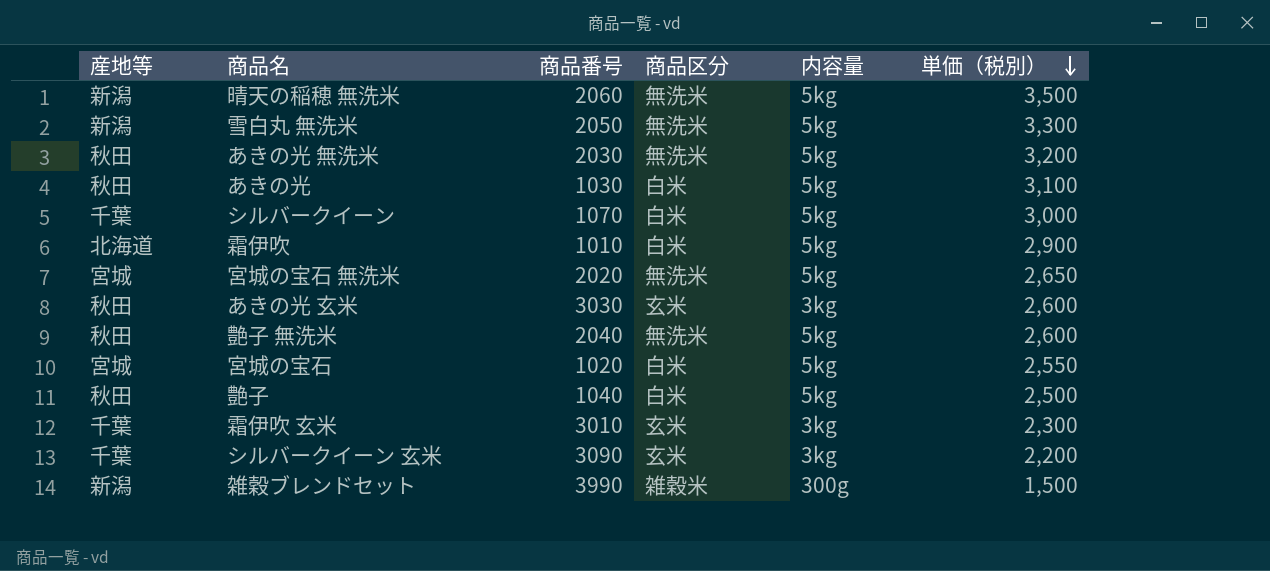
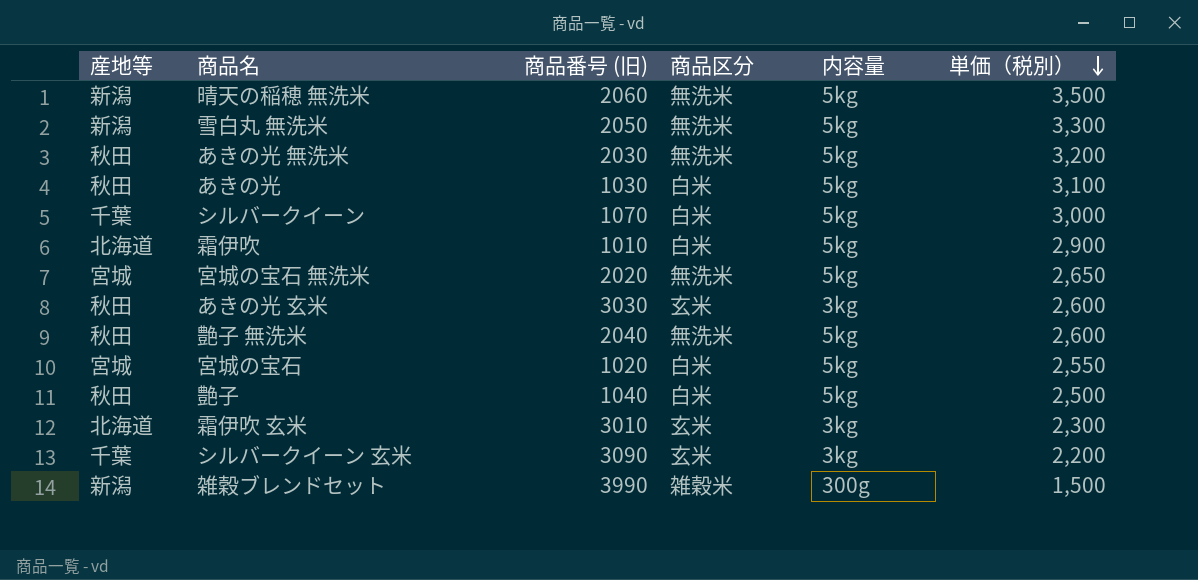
column name: 商品番号 -> 商品番号 (旧)
霜伊吹 玄米 | 産地等: 千葉 -> 北海道

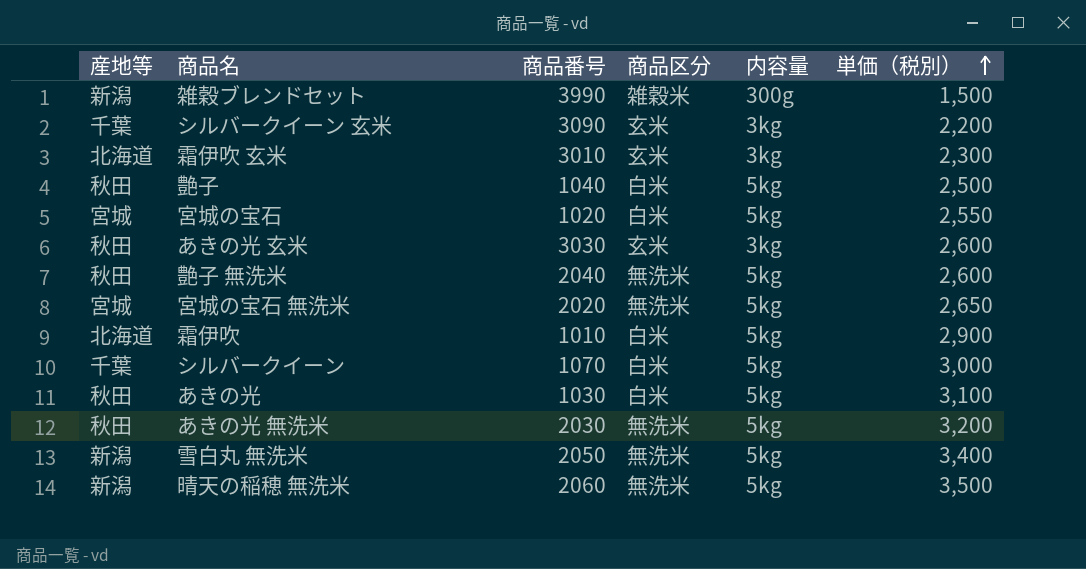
row order: 単価（税別） descending -> 単価（税別） ascending
column name: 商品番号 (旧) -> 商品番号
雪白丸 無洗米 | 単価（税別）: 3,300 -> 3,400

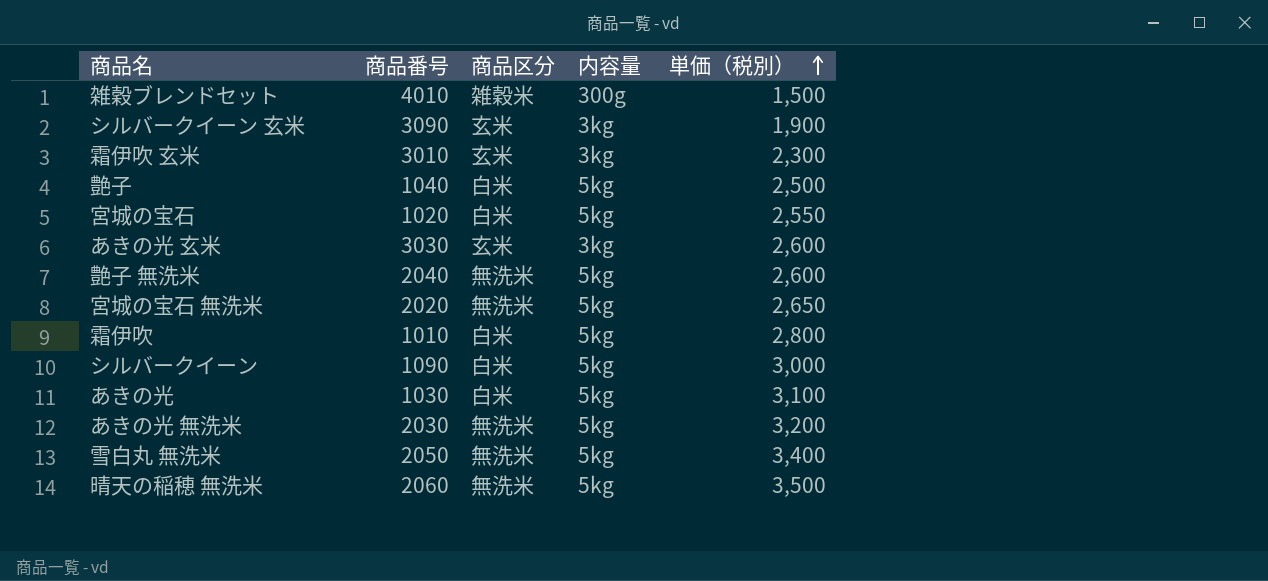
column 産地等 | position: 1 -> none
雑穀ブレンドセット | 商品番号: 3990 -> 4010
シルバークイーン 玄米 | 単価（税別）: 2,200 -> 1,900
霜伊吹 | 単価（税別）: 2,900 -> 2,800
シルバークイーン | 商品番号: 1070 -> 1090

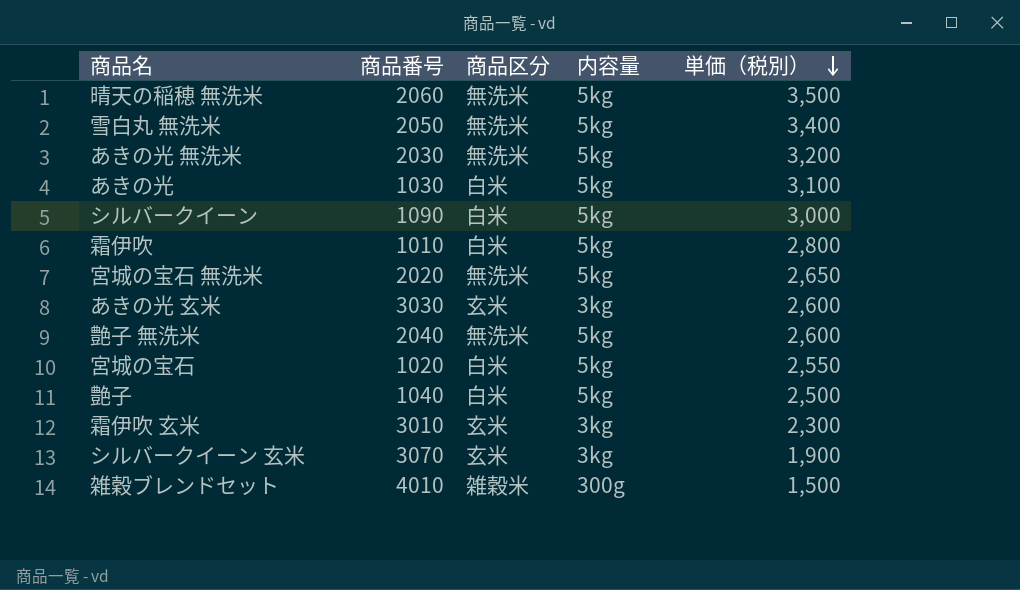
row order: 単価（税別） ascending -> 単価（税別） descending
シルバークイーン 玄米 | 商品番号: 3090 -> 3070

